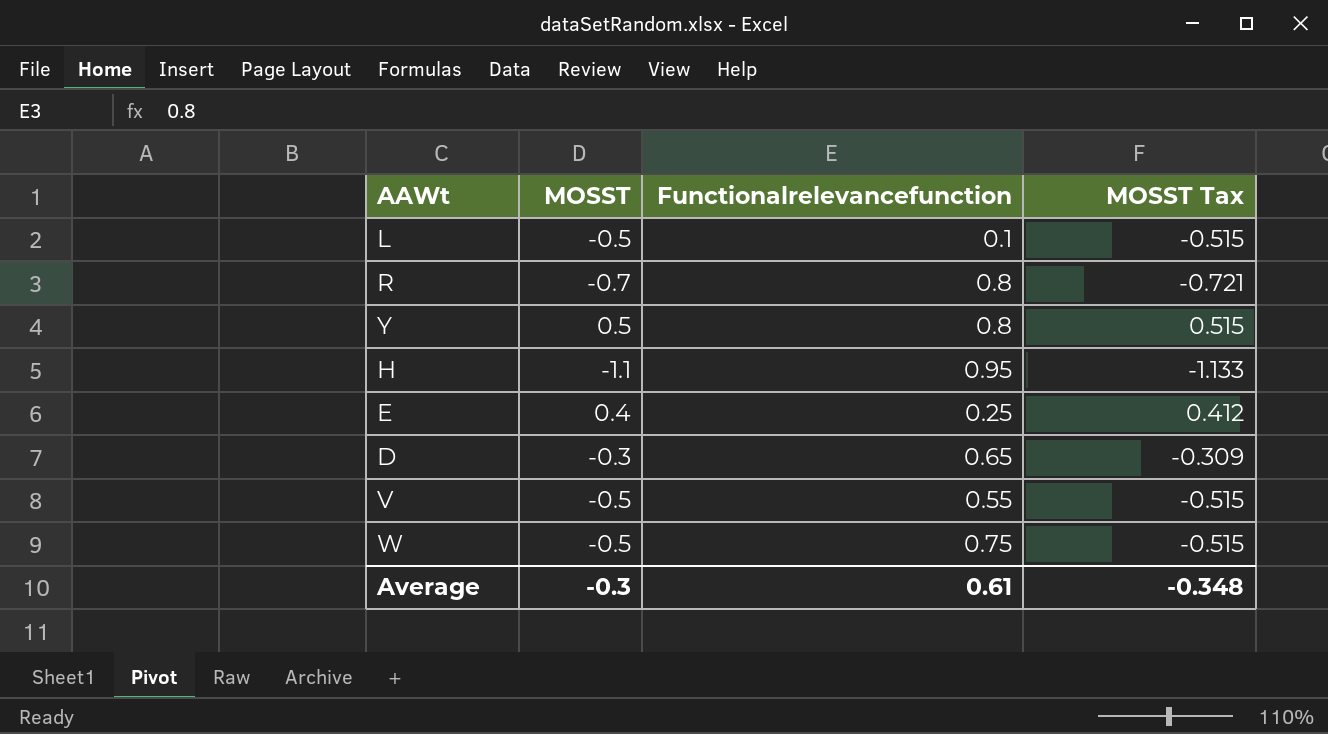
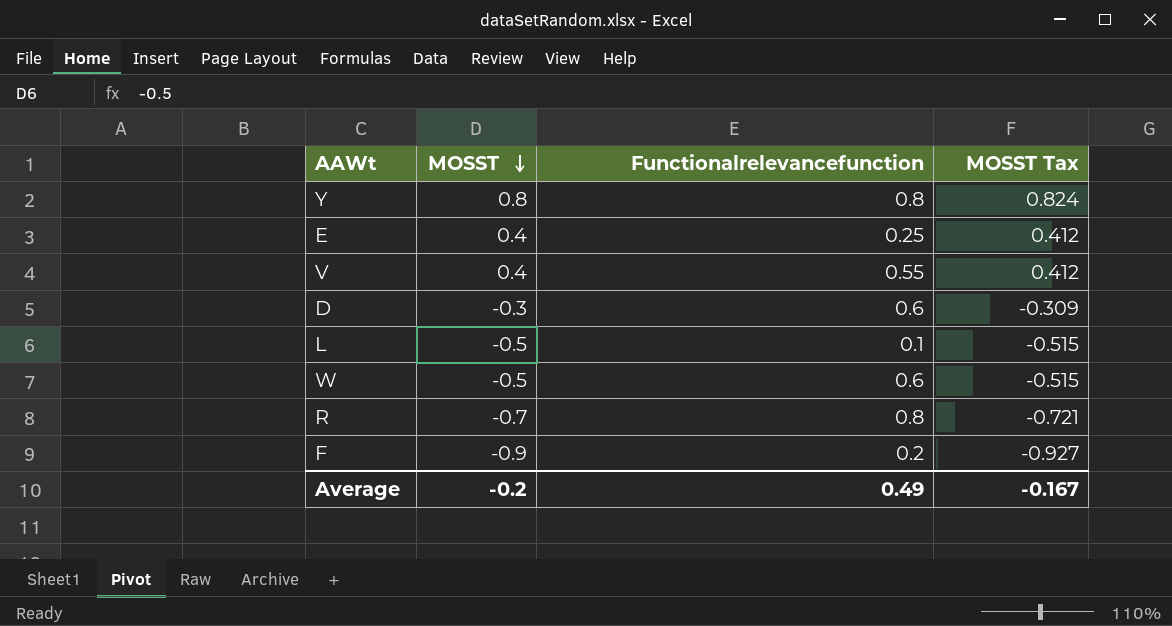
row order: none -> MOSST descending
row H: -1.1 | 0.95 | -1.133 -> none
Y | MOSST: 0.5 -> 0.8
Y | MOSST Tax: 0.515 -> 0.824
V | MOSST: -0.5 -> 0.4
V | MOSST Tax: -0.515 -> 0.412
D | Functionalrelevancefunction: 0.65 -> 0.6
W | Functionalrelevancefunction: 0.75 -> 0.6
row F: none -> -0.9 | 0.2 | -0.927
Average | MOSST: -0.3 -> -0.2
Average | Functionalrelevancefunction: 0.61 -> 0.49
Average | MOSST Tax: -0.348 -> -0.167

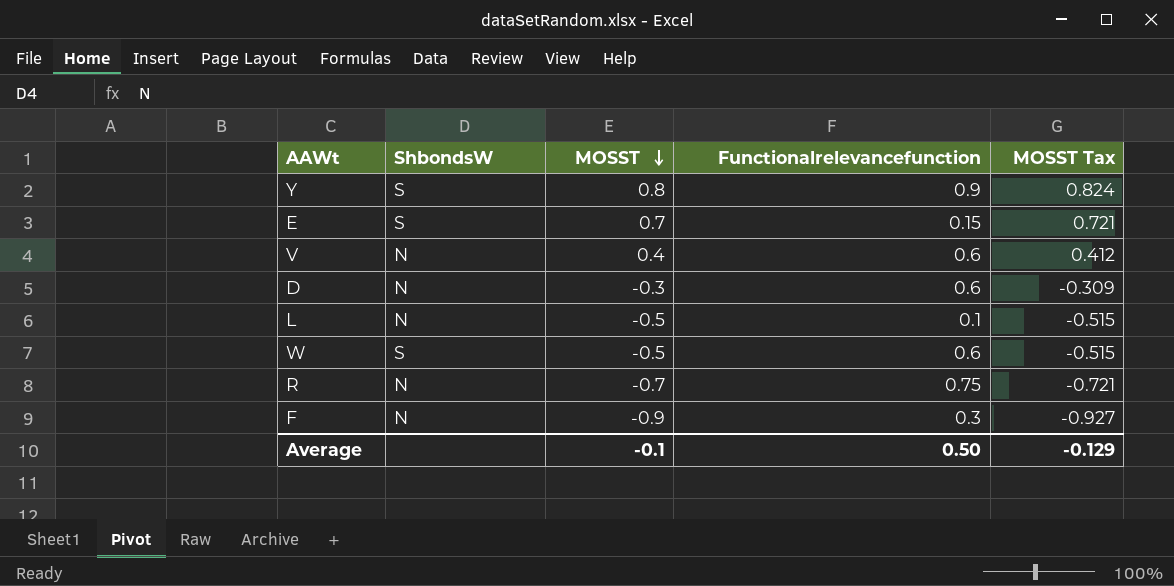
column ShbondsW | position: none -> 2
Y | Functionalrelevancefunction: 0.8 -> 0.9
E | MOSST: 0.4 -> 0.7
E | Functionalrelevancefunction: 0.25 -> 0.15
E | MOSST Tax: 0.412 -> 0.721
V | Functionalrelevancefunction: 0.55 -> 0.6
R | Functionalrelevancefunction: 0.8 -> 0.75
F | Functionalrelevancefunction: 0.2 -> 0.3
Average | MOSST: -0.2 -> -0.1
Average | Functionalrelevancefunction: 0.49 -> 0.50
Average | MOSST Tax: -0.167 -> -0.129

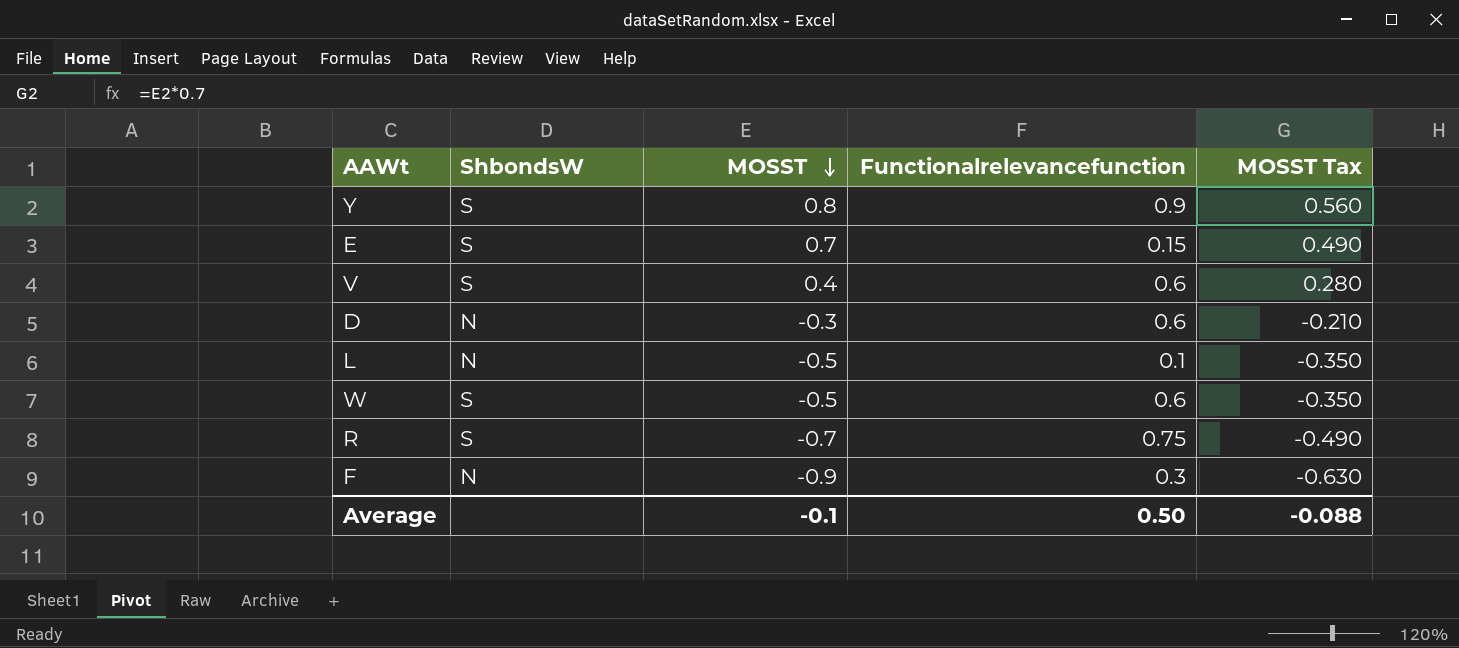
column MOSST Tax | formula: [MOSST] * 1.03 -> [MOSST] * 0.7
V | ShbondsW: N -> S
R | ShbondsW: N -> S
Average | MOSST Tax: -0.129 -> -0.088

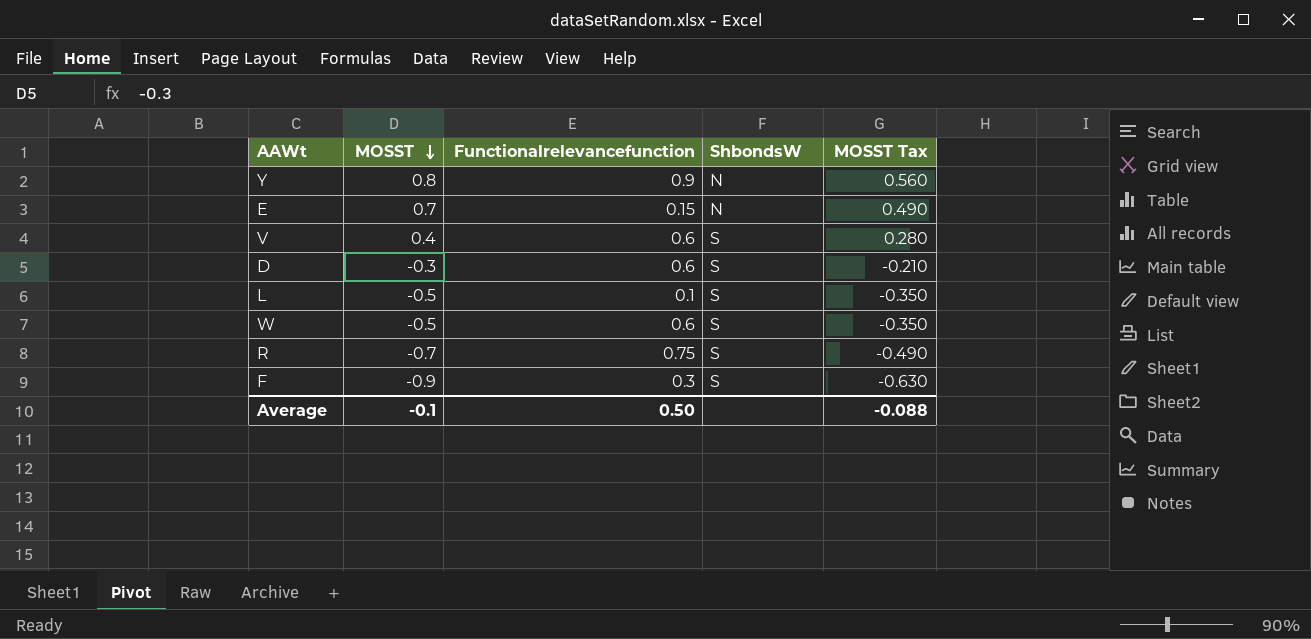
column ShbondsW | position: 2 -> 4
Y | ShbondsW: S -> N
E | ShbondsW: S -> N
D | ShbondsW: N -> S
L | ShbondsW: N -> S
F | ShbondsW: N -> S

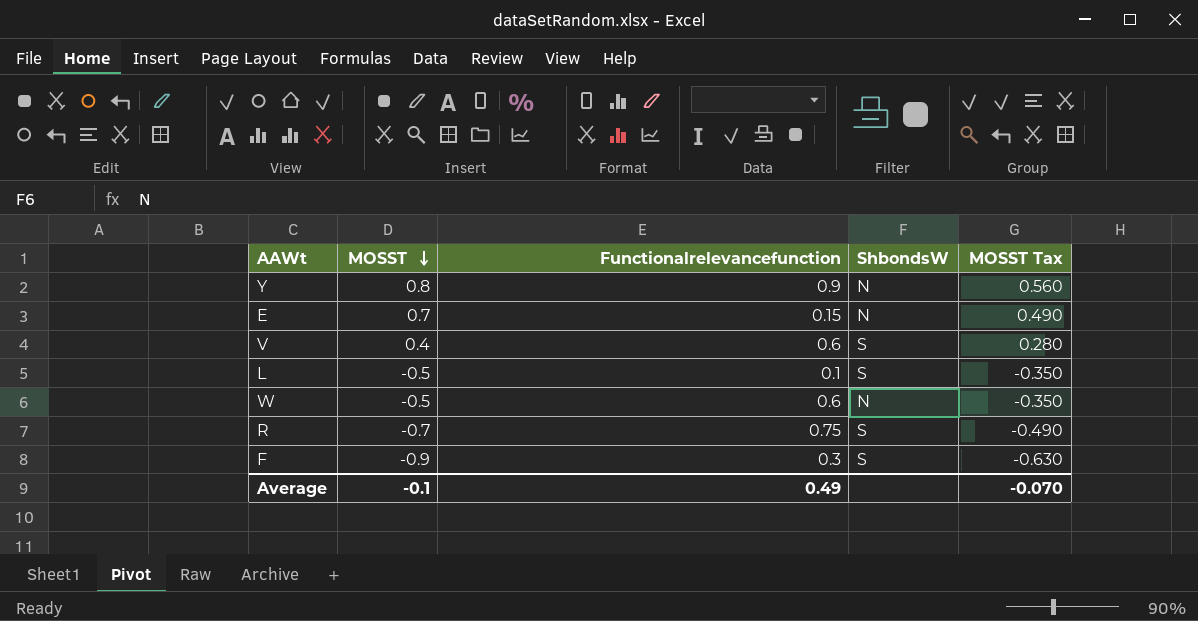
row D: -0.3 | 0.6 | S | -0.210 -> none
W | ShbondsW: S -> N
Average | Functionalrelevancefunction: 0.50 -> 0.49
Average | MOSST Tax: -0.088 -> -0.070

